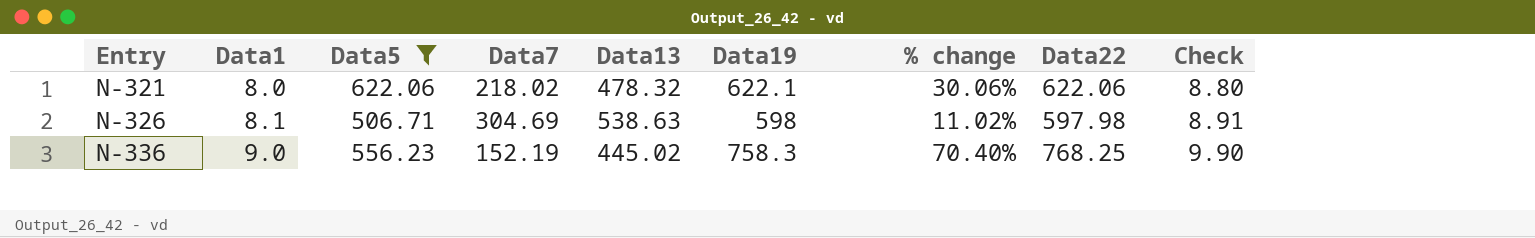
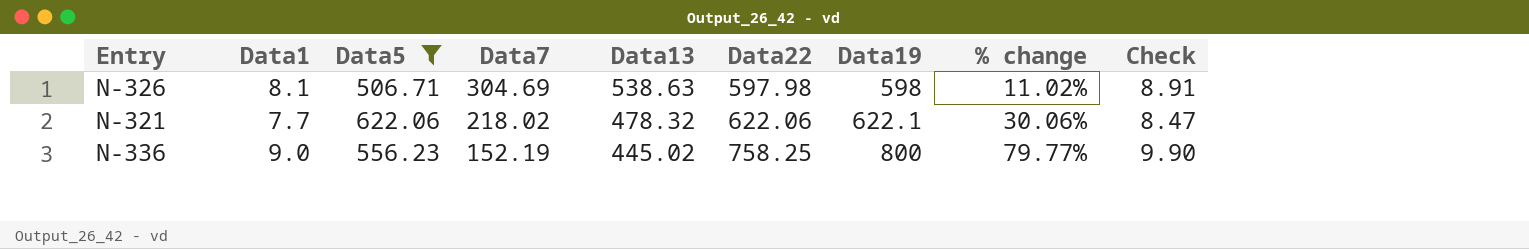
row order: Entry ascending -> Data7 descending
column Data22 | position: 8 -> 6
N-321 | Data1: 8.0 -> 7.7
N-321 | Check: 8.80 -> 8.47
N-336 | Data22: 768.25 -> 758.25
N-336 | Data19: 758.3 -> 800
N-336 | % change: 70.40% -> 79.77%

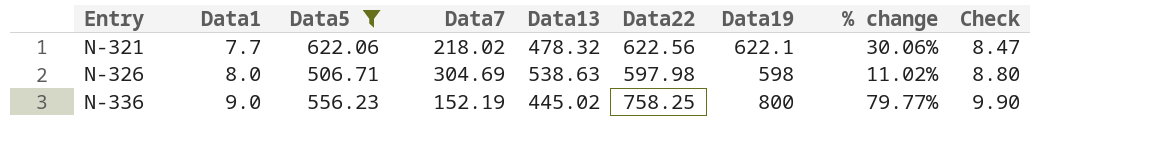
row order: Data7 descending -> Entry ascending
N-321 | Data22: 622.06 -> 622.56
N-326 | Data1: 8.1 -> 8.0
N-326 | Check: 8.91 -> 8.80

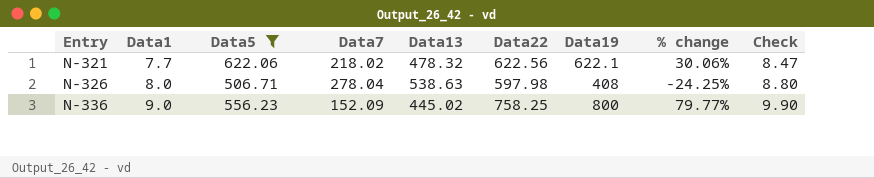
N-326 | Data7: 304.69 -> 278.04
N-326 | Data19: 598 -> 408
N-326 | % change: 11.02% -> -24.25%
N-336 | Data7: 152.19 -> 152.09

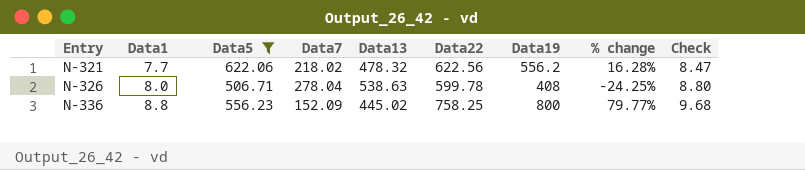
N-321 | Data19: 622.1 -> 556.2
N-321 | % change: 30.06% -> 16.28%
N-326 | Data22: 597.98 -> 599.78
N-336 | Data1: 9.0 -> 8.8
N-336 | Check: 9.90 -> 9.68

